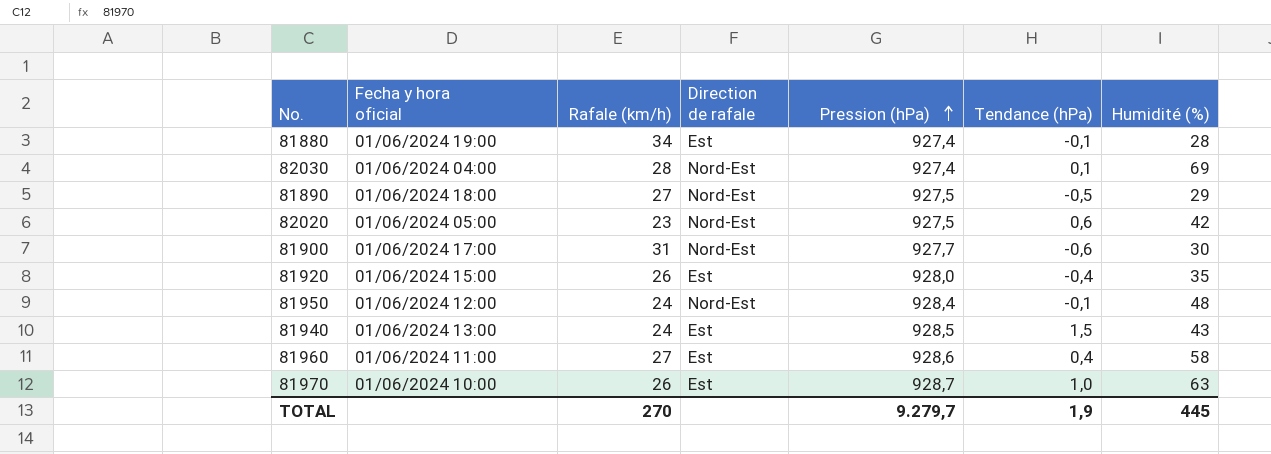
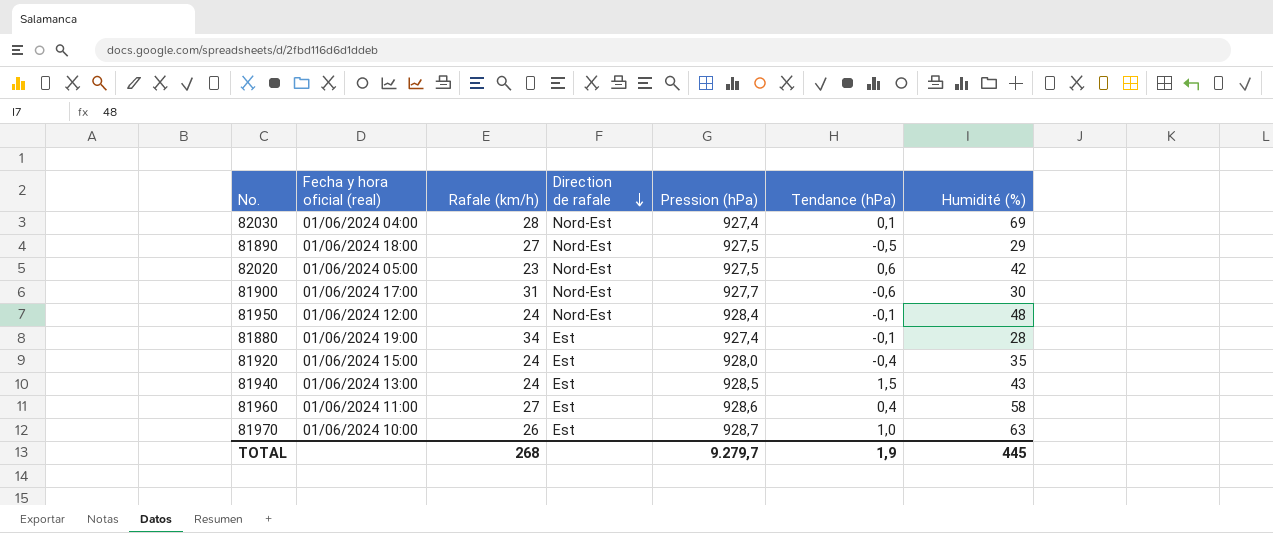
row order: Pression (hPa) ascending -> Direction de rafale descending
column name: Fecha y hora oficial -> Fecha y hora oficial (real)
81920 | Rafale (km/h): 26 -> 24
TOTAL | Rafale (km/h): 270 -> 268

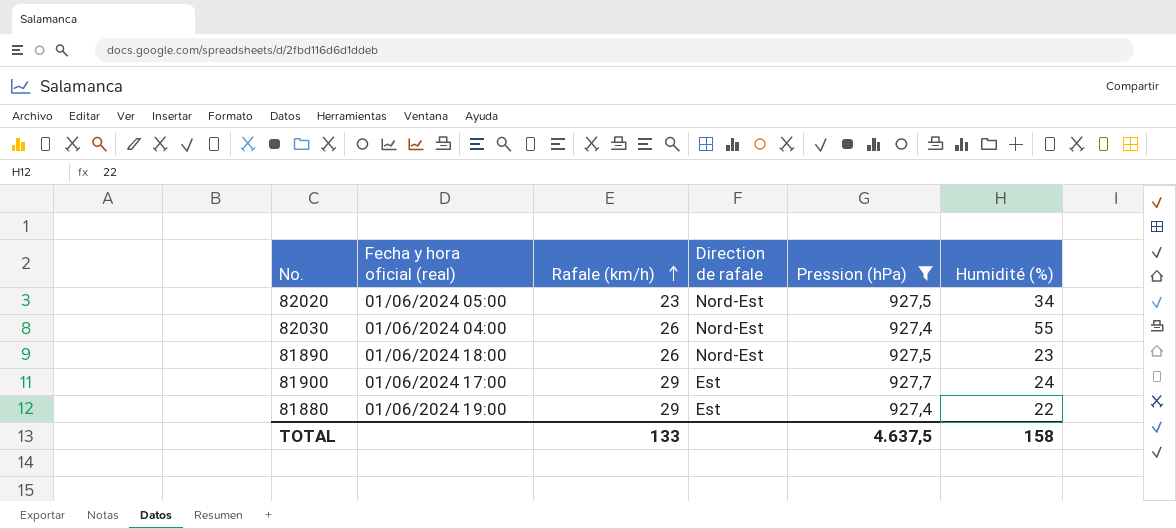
filter: none -> Pression (hPa) <= 927,7
row order: Direction de rafale descending -> Rafale (km/h) ascending
column Tendance (hPa) | position: 6 -> none
82020 | Humidité (%): 42 -> 34
82030 | Rafale (km/h): 28 -> 26
82030 | Humidité (%): 69 -> 55
81890 | Rafale (km/h): 27 -> 26
81890 | Humidité (%): 29 -> 23
81900 | Rafale (km/h): 31 -> 29
81900 | Direction de rafale: Nord-Est -> Est
81900 | Humidité (%): 30 -> 24
81880 | Rafale (km/h): 34 -> 29
81880 | Humidité (%): 28 -> 22
TOTAL | Rafale (km/h): 268 -> 133
TOTAL | Pression (hPa): 9.279,7 -> 4.637,5
TOTAL | Humidité (%): 445 -> 158

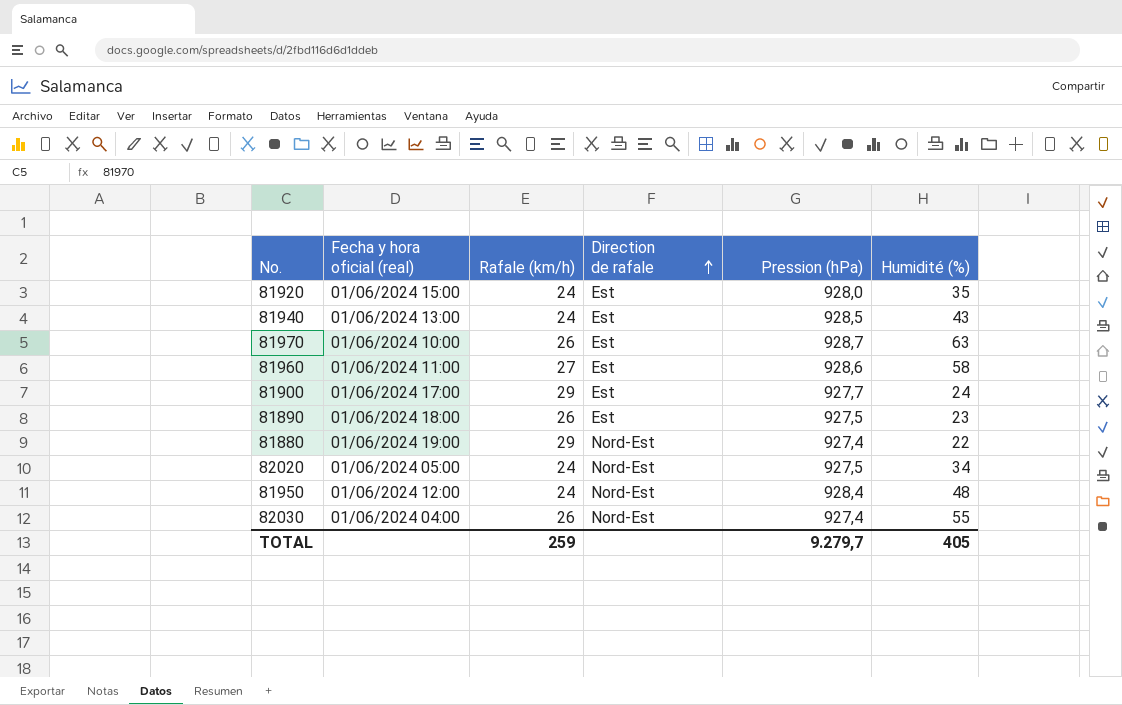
filter: Pression (hPa) <= 927,7 -> none
row order: Rafale (km/h) ascending -> Direction de rafale ascending
81890 | Direction de rafale: Nord-Est -> Est
81880 | Direction de rafale: Est -> Nord-Est
82020 | Rafale (km/h): 23 -> 24
TOTAL | Rafale (km/h): 133 -> 259
TOTAL | Pression (hPa): 4.637,5 -> 9.279,7
TOTAL | Humidité (%): 158 -> 405

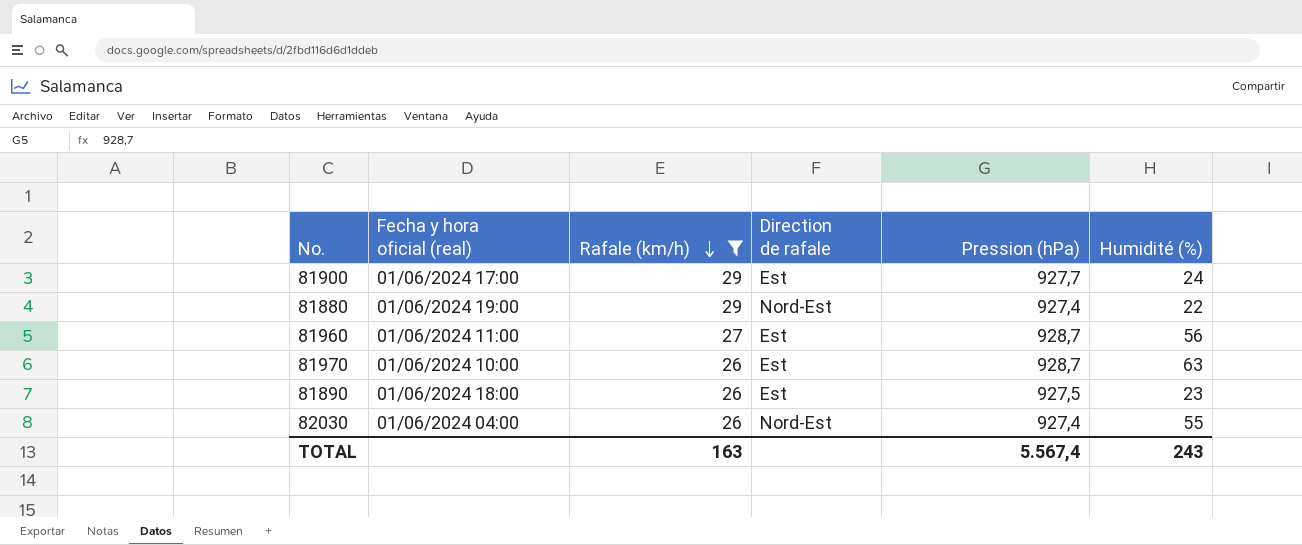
filter: none -> Rafale (km/h) != 24
row order: Direction de rafale ascending -> Rafale (km/h) descending
81960 | Pression (hPa): 928,6 -> 928,7
81960 | Humidité (%): 58 -> 56
TOTAL | Rafale (km/h): 259 -> 163
TOTAL | Pression (hPa): 9.279,7 -> 5.567,4
TOTAL | Humidité (%): 405 -> 243

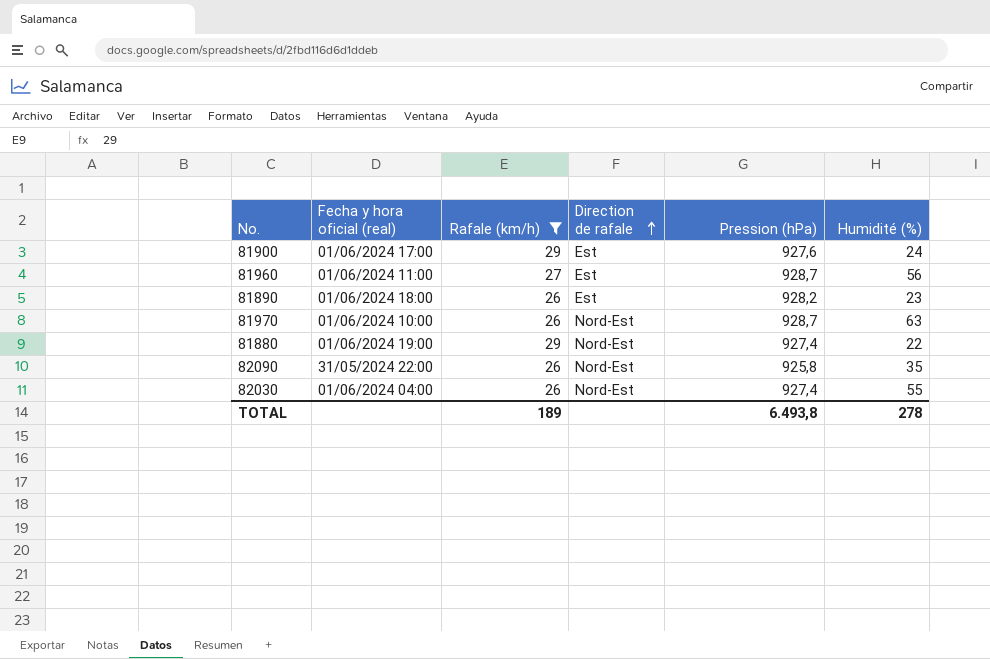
row order: Rafale (km/h) descending -> Direction de rafale ascending
81900 | Pression (hPa): 927,7 -> 927,6
81890 | Pression (hPa): 927,5 -> 928,2
81970 | Direction de rafale: Est -> Nord-Est
row 82090: none -> 31/05/2024 22:00 | 26 | Nord-Est | 925,8 | 35
TOTAL | Rafale (km/h): 163 -> 189
TOTAL | Pression (hPa): 5.567,4 -> 6.493,8
TOTAL | Humidité (%): 243 -> 278

